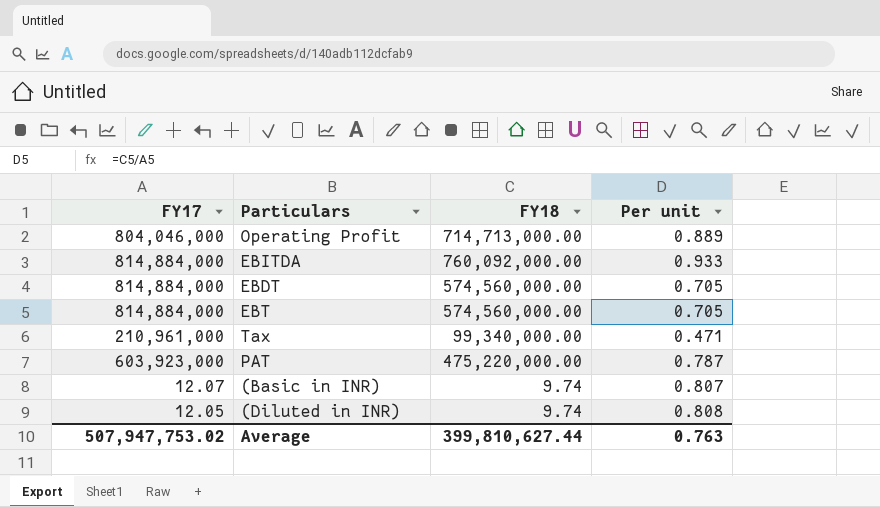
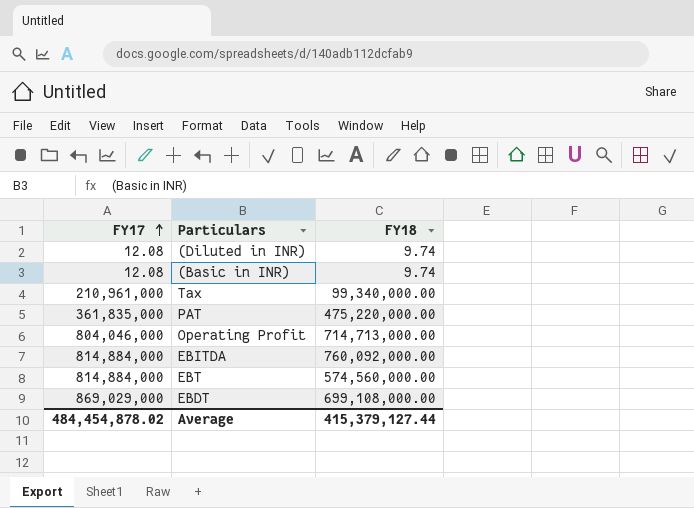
row order: none -> FY17 ascending
column Per unit | formula: [FY18] / [FY17] -> none
(Diluted in INR) | FY17: 12.05 -> 12.08
(Basic in INR) | FY17: 12.07 -> 12.08
PAT | FY17: 603,923,000 -> 361,835,000
EBDT | FY17: 814,884,000 -> 869,029,000
EBDT | FY18: 574,560,000.00 -> 699,108,000.00
Average | FY17: 507,947,753.02 -> 484,454,878.02
Average | FY18: 399,810,627.44 -> 415,379,127.44

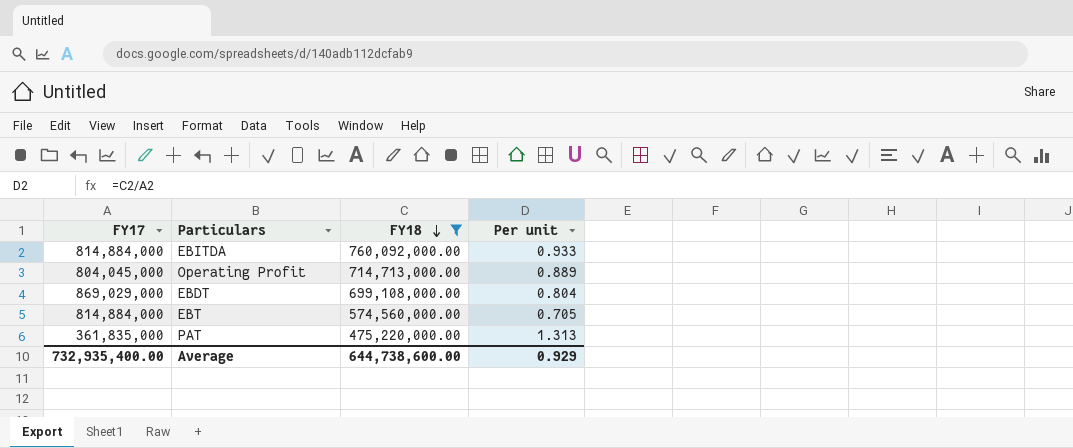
filter: none -> FY18 >= 475,220,000.00
row order: FY17 ascending -> FY18 descending
column Per unit | formula: none -> [FY18] / [FY17]
Operating Profit | FY17: 804,046,000 -> 804,045,000
Average | FY17: 484,454,878.02 -> 732,935,400.00
Average | FY18: 415,379,127.44 -> 644,738,600.00

